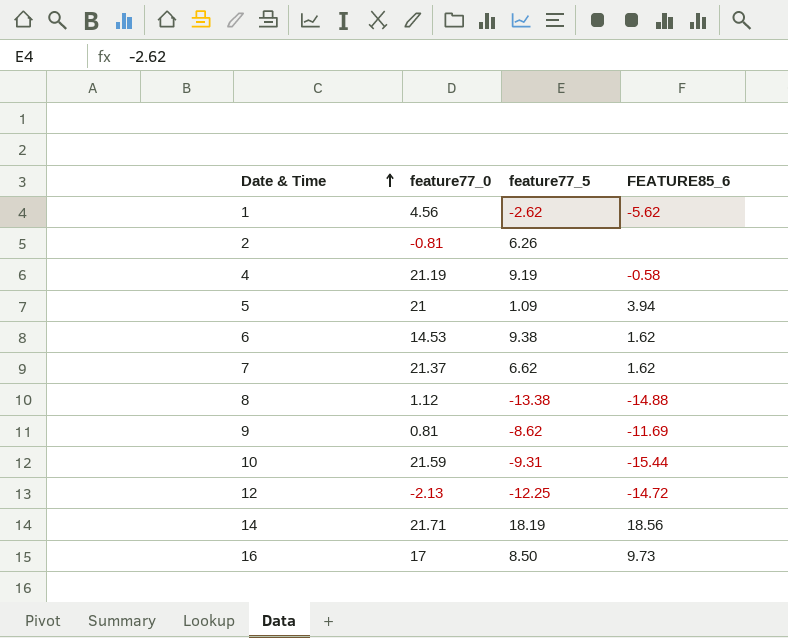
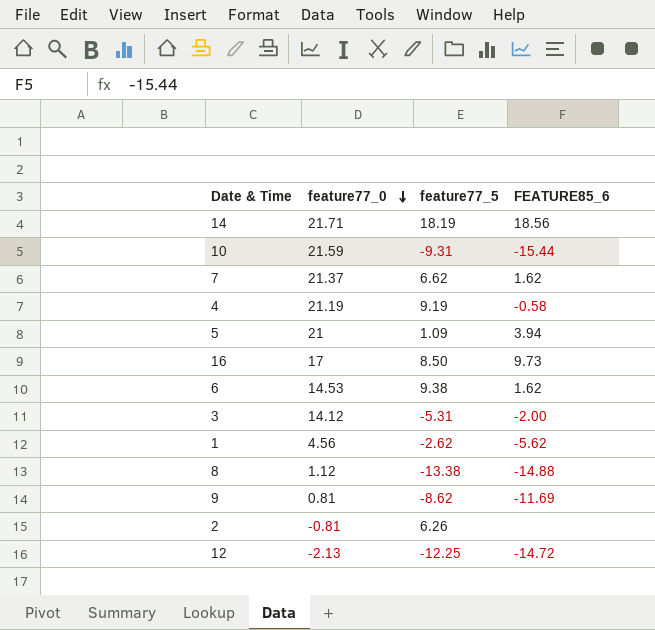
row order: Date & Time ascending -> feature77_0 descending
row 3: none -> 14.12 | -5.31 | -2.00

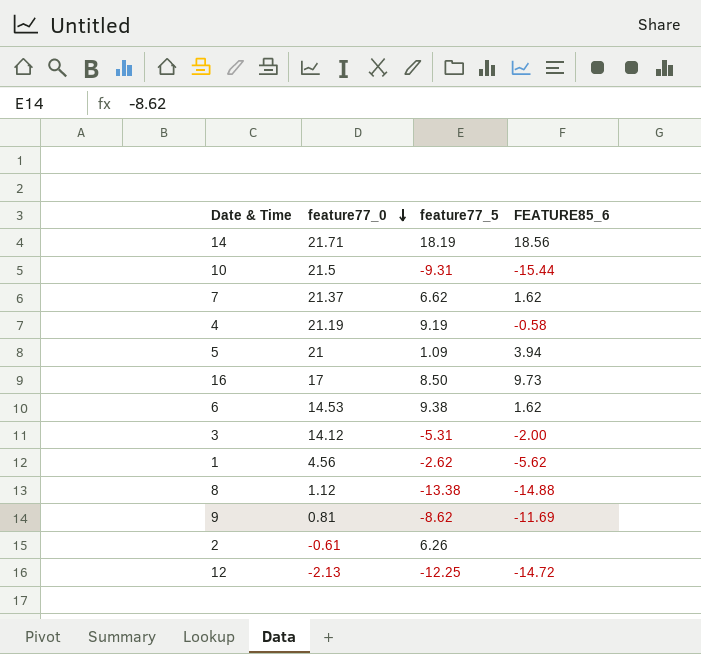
10 | feature77_0: 21.59 -> 21.5
2 | feature77_0: -0.81 -> -0.61

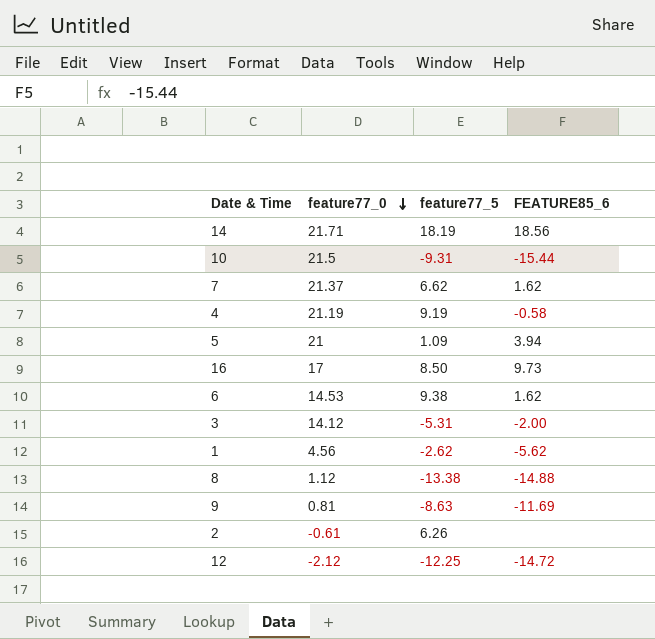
9 | feature77_5: -8.62 -> -8.63
12 | feature77_0: -2.13 -> -2.12

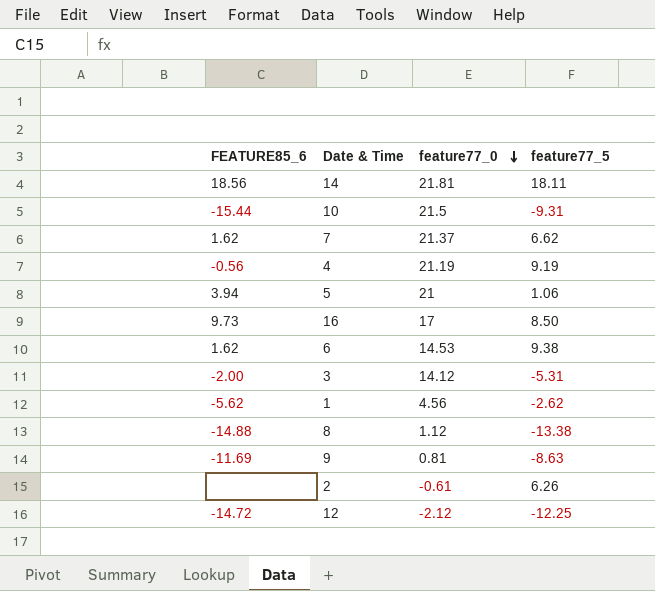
column FEATURE85_6 | position: 4 -> 1
14 | feature77_0: 21.71 -> 21.81
14 | feature77_5: 18.19 -> 18.11
4 | FEATURE85_6: -0.58 -> -0.56
5 | feature77_5: 1.09 -> 1.06

